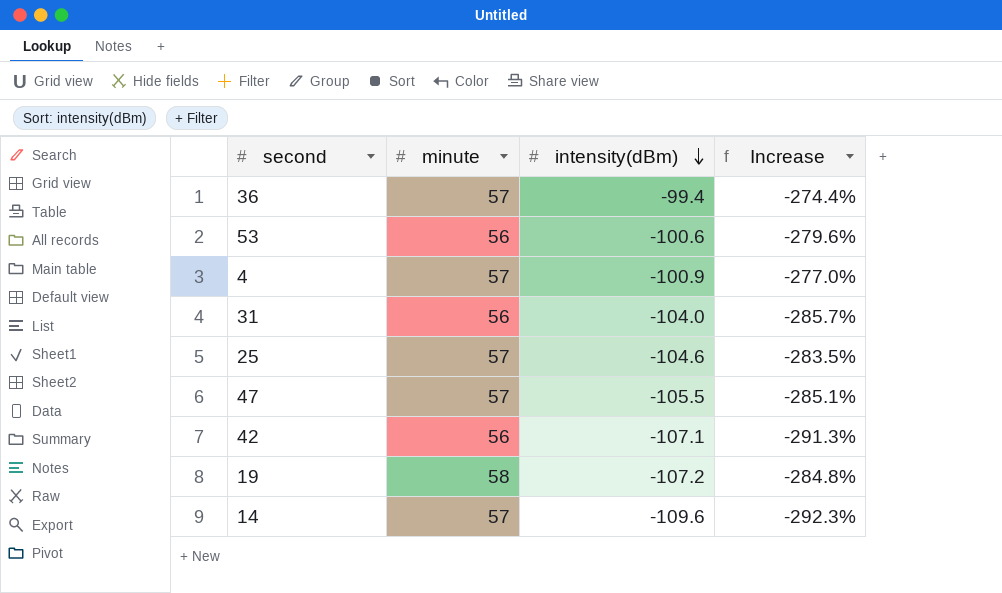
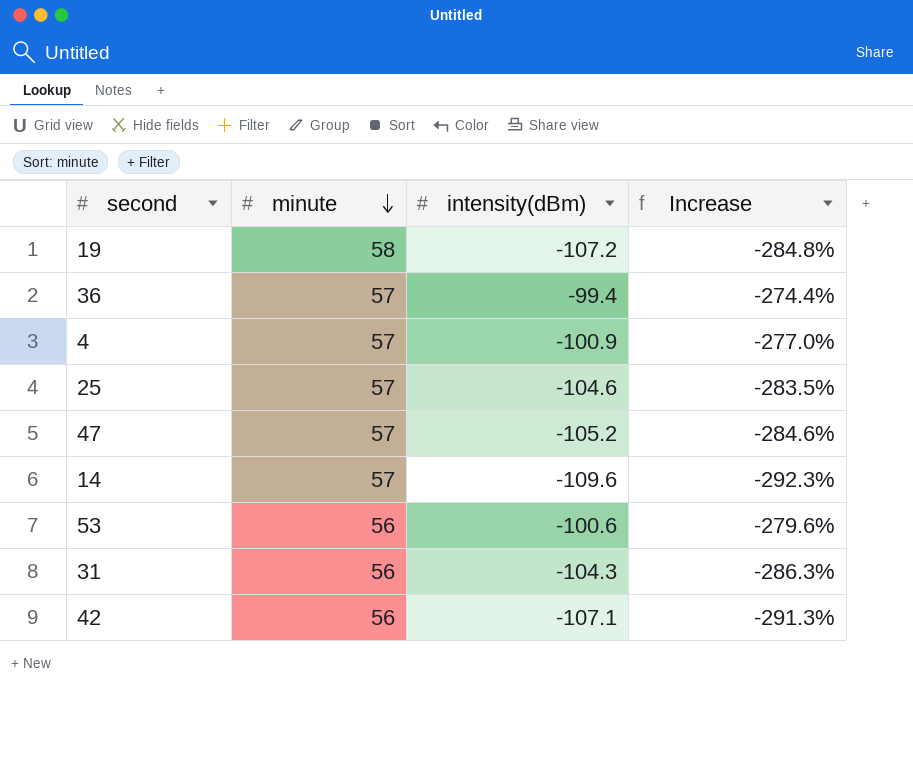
row order: intensity(dBm) descending -> minute descending
47 | intensity(dBm): -105.5 -> -105.2
47 | Increase: -285.1% -> -284.6%
31 | intensity(dBm): -104.0 -> -104.3
31 | Increase: -285.7% -> -286.3%

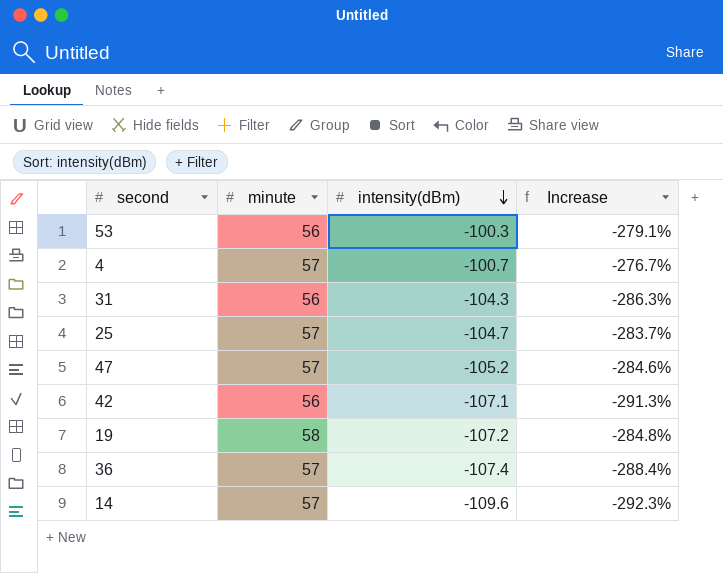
row order: minute descending -> intensity(dBm) descending
53 | intensity(dBm): -100.6 -> -100.3
53 | Increase: -279.6% -> -279.1%
4 | intensity(dBm): -100.9 -> -100.7
4 | Increase: -277.0% -> -276.7%
25 | intensity(dBm): -104.6 -> -104.7
25 | Increase: -283.5% -> -283.7%
36 | intensity(dBm): -99.4 -> -107.4
36 | Increase: -274.4% -> -288.4%

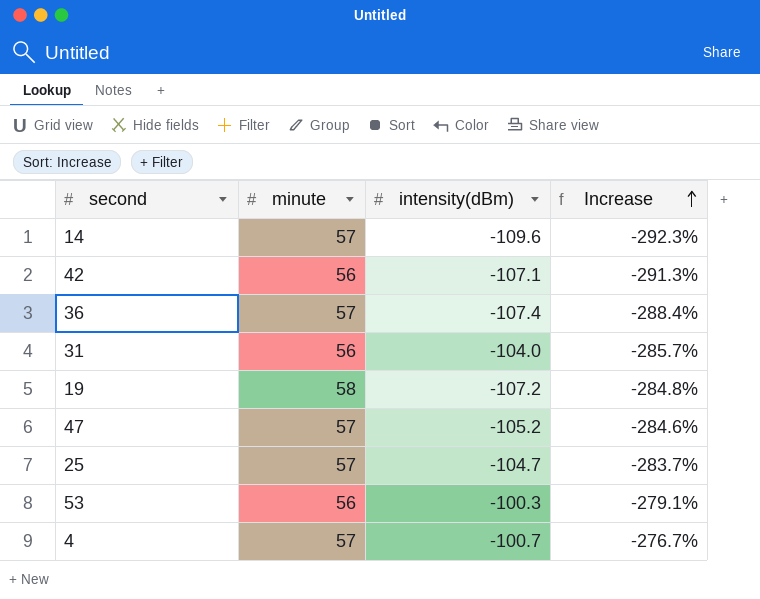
row order: intensity(dBm) descending -> Increase ascending
31 | intensity(dBm): -104.3 -> -104.0
31 | Increase: -286.3% -> -285.7%

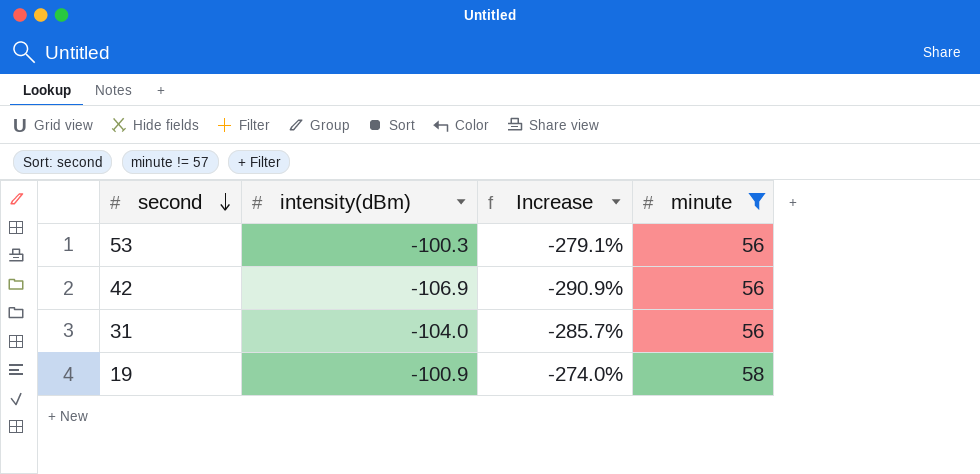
filter: none -> minute != 57
row order: Increase ascending -> second descending
column minute | position: 2 -> 4
42 | intensity(dBm): -107.1 -> -106.9
42 | Increase: -291.3% -> -290.9%
19 | intensity(dBm): -107.2 -> -100.9
19 | Increase: -284.8% -> -274.0%

